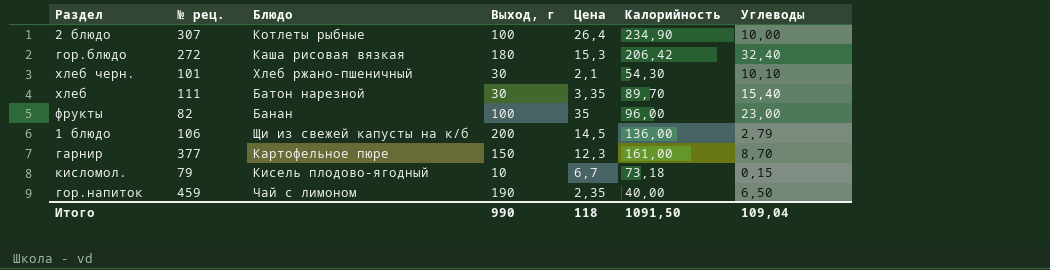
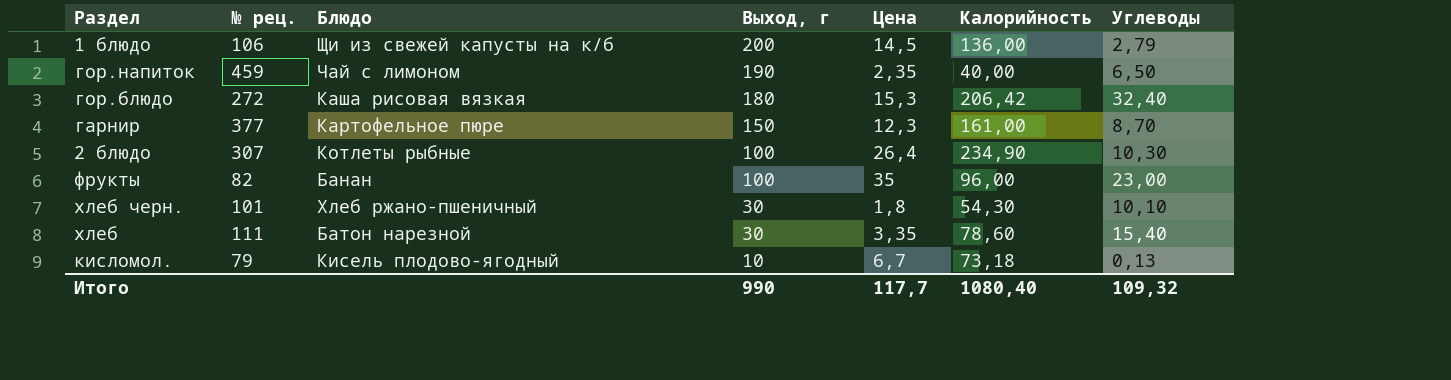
row order: none -> Выход, г descending
2 блюдо | Углеводы: 10,00 -> 10,30
хлеб черн. | Цена: 2,1 -> 1,8
хлеб | Калорийность: 89,70 -> 78,60
кисломол. | Углеводы: 0,15 -> 0,13
Итого | Цена: 118 -> 117,7
Итого | Калорийность: 1091,50 -> 1080,40
Итого | Углеводы: 109,04 -> 109,32

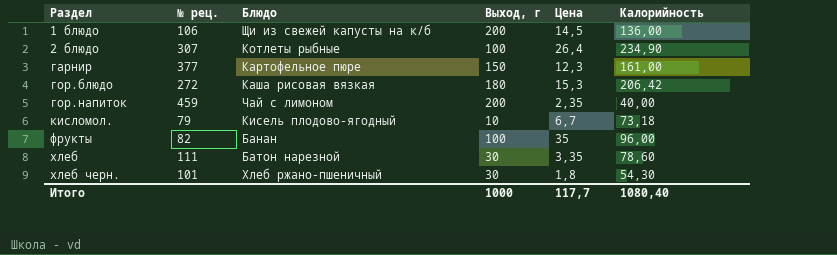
row order: Выход, г descending -> Раздел ascending
column Углеводы | position: 7 -> none
гор.напиток | Выход, г: 190 -> 200
Итого | Выход, г: 990 -> 1000

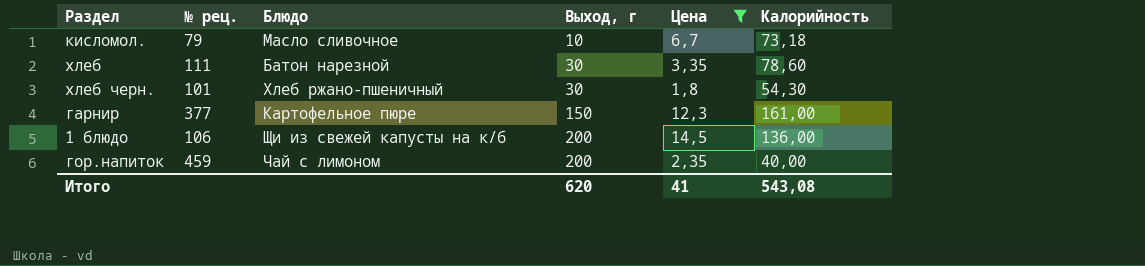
filter: none -> Цена <= 14,5
row order: Раздел ascending -> Выход, г ascending
кисломол. | Блюдо: Кисель плодово-ягодный -> Масло сливочное
Итого | Выход, г: 1000 -> 620
Итого | Цена: 117,7 -> 41
Итого | Калорийность: 1080,40 -> 543,08

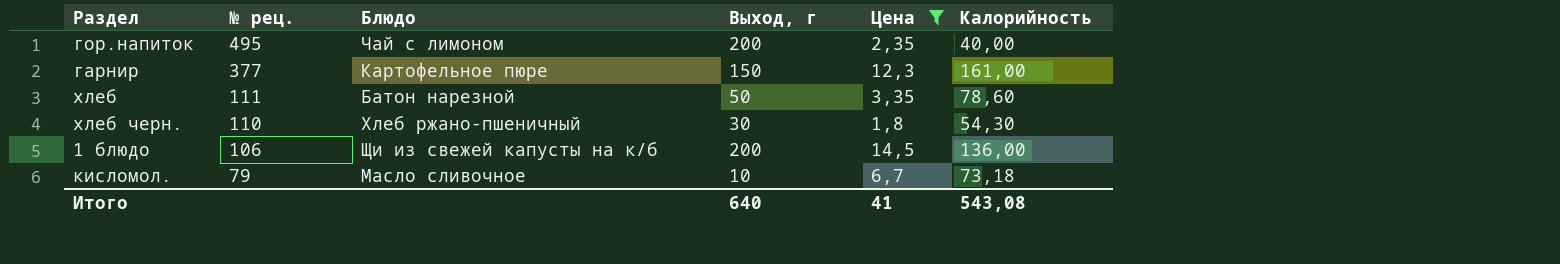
row order: Выход, г ascending -> № рец. descending
гор.напиток | № рец.: 459 -> 495
хлеб | Выход, г: 30 -> 50
хлеб черн. | № рец.: 101 -> 110
Итого | Выход, г: 620 -> 640

